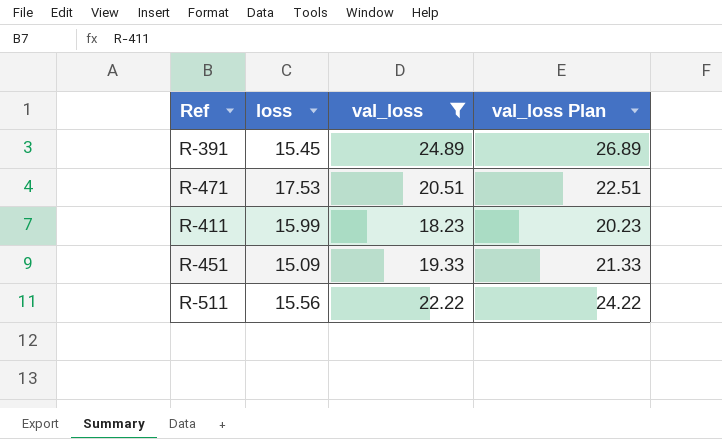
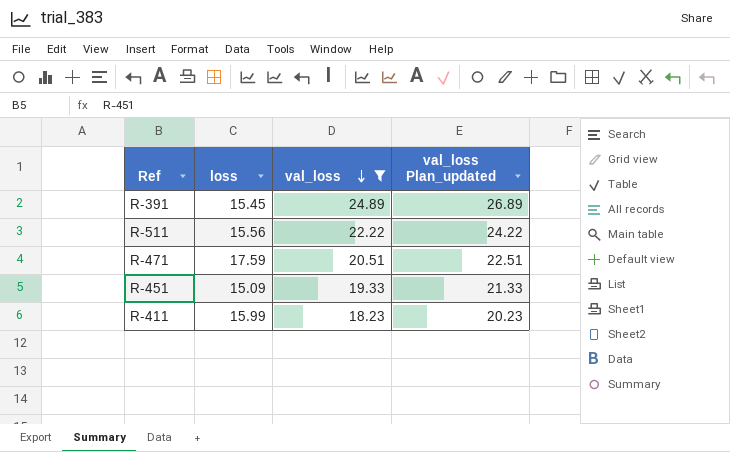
row order: none -> val_loss descending
column name: val_loss Plan -> val_loss Plan_updated
R-471 | loss: 17.53 -> 17.59

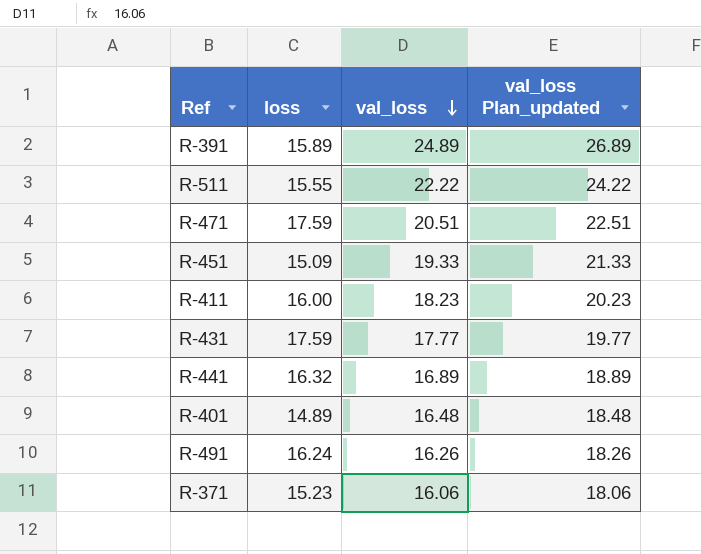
filter: val_loss >= 18.23 -> none
R-391 | loss: 15.45 -> 15.89
R-511 | loss: 15.56 -> 15.55
R-411 | loss: 15.99 -> 16.00

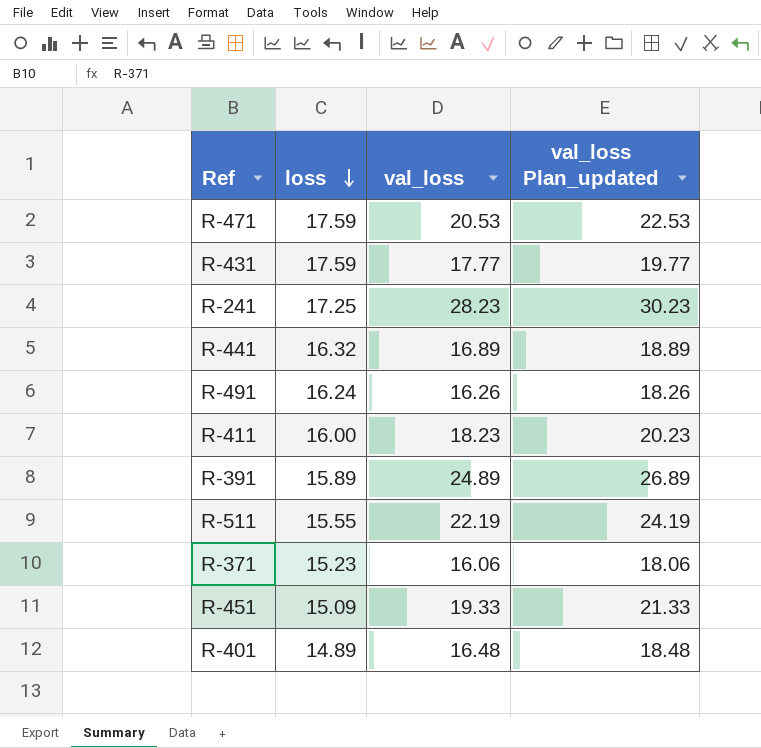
row order: val_loss descending -> loss descending
R-471 | val_loss: 20.51 -> 20.53
R-471 | val_loss Plan_updated: 22.51 -> 22.53
row R-241: none -> 17.25 | 28.23 | 30.23
R-511 | val_loss: 22.22 -> 22.19
R-511 | val_loss Plan_updated: 24.22 -> 24.19

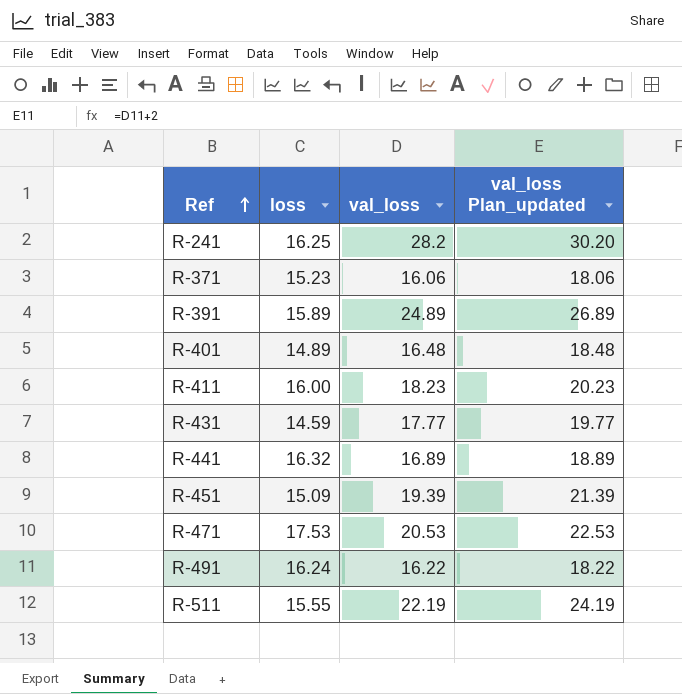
row order: loss descending -> Ref ascending
R-241 | loss: 17.25 -> 16.25
R-241 | val_loss: 28.23 -> 28.2
R-241 | val_loss Plan_updated: 30.23 -> 30.20
R-431 | loss: 17.59 -> 14.59
R-451 | val_loss: 19.33 -> 19.39
R-451 | val_loss Plan_updated: 21.33 -> 21.39
R-471 | loss: 17.59 -> 17.53
R-491 | val_loss: 16.26 -> 16.22
R-491 | val_loss Plan_updated: 18.26 -> 18.22

